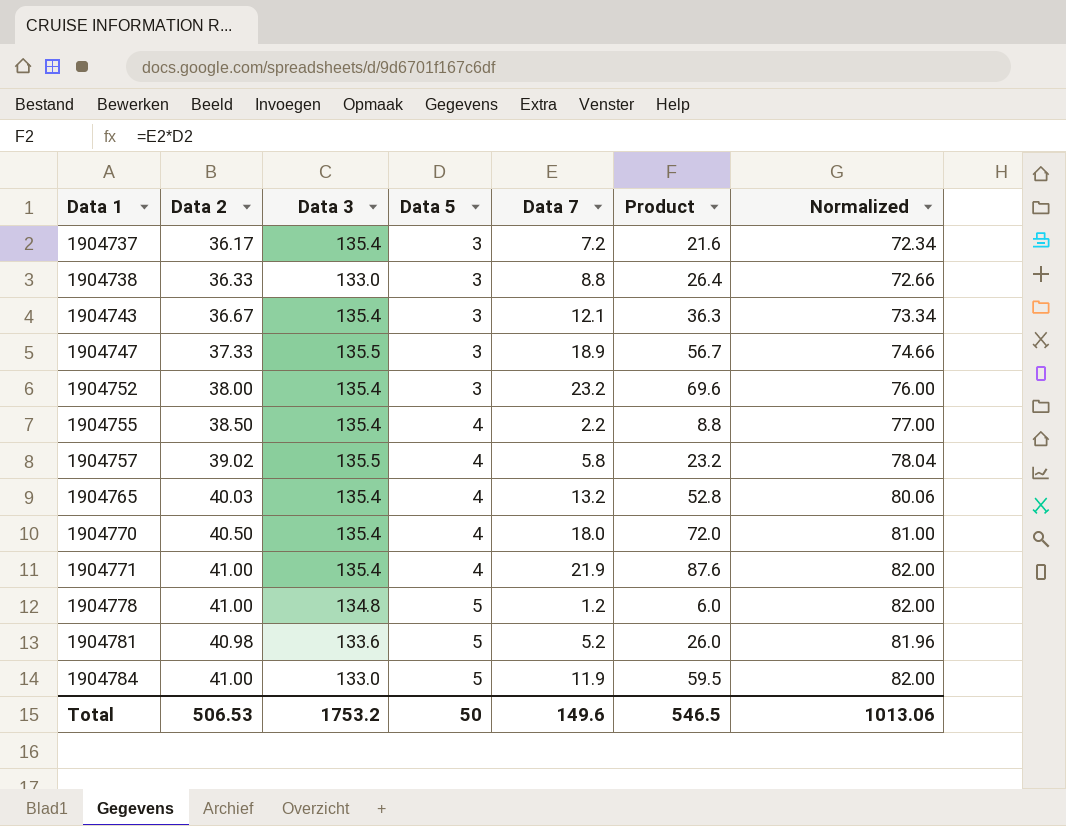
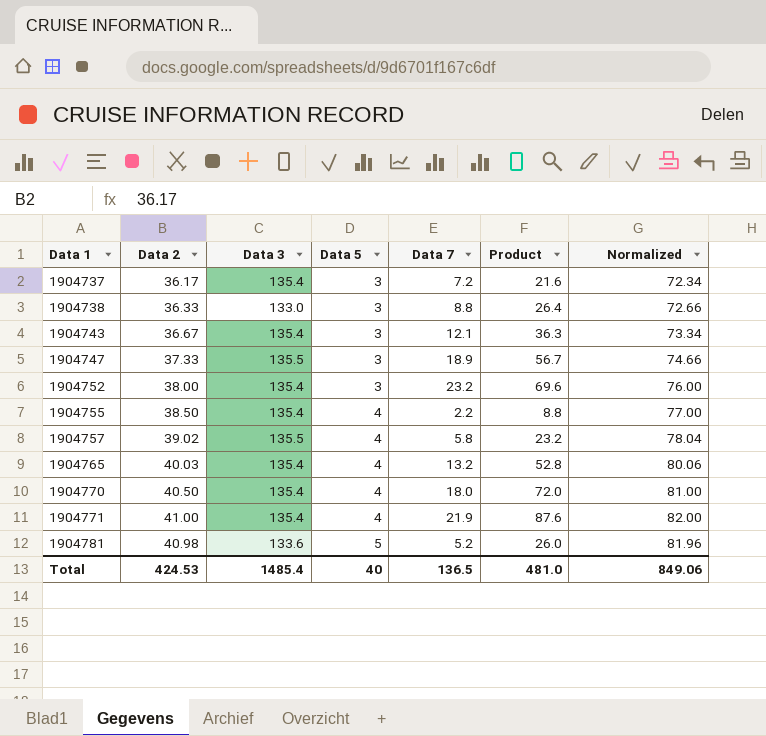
row 1904778: 41.00 | 134.8 | 5 | 1.2 | 6.0 | 82.00 -> none
row 1904784: 41.00 | 133.0 | 5 | 11.9 | 59.5 | 82.00 -> none
Total | Data 2: 506.53 -> 424.53
Total | Data 3: 1753.2 -> 1485.4
Total | Data 5: 50 -> 40
Total | Data 7: 149.6 -> 136.5
Total | Product: 546.5 -> 481.0
Total | Normalized: 1013.06 -> 849.06

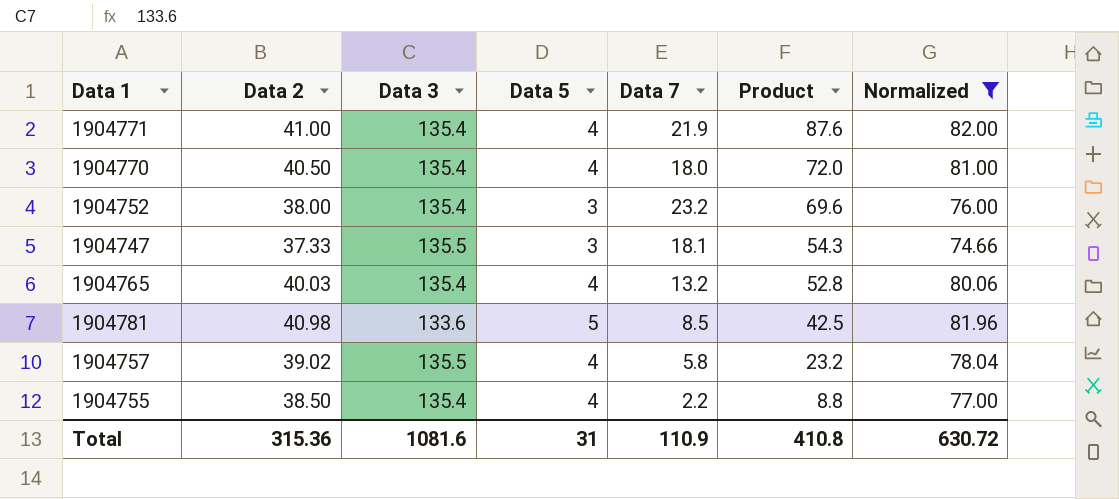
filter: none -> Normalized >= 74.66
row order: Data 1 ascending -> Product descending
1904747 | Data 7: 18.9 -> 18.1
1904747 | Product: 56.7 -> 54.3
1904781 | Data 7: 5.2 -> 8.5
1904781 | Product: 26.0 -> 42.5
Total | Data 2: 424.53 -> 315.36
Total | Data 3: 1485.4 -> 1081.6
Total | Data 5: 40 -> 31
Total | Data 7: 136.5 -> 110.9
Total | Product: 481.0 -> 410.8
Total | Normalized: 849.06 -> 630.72

